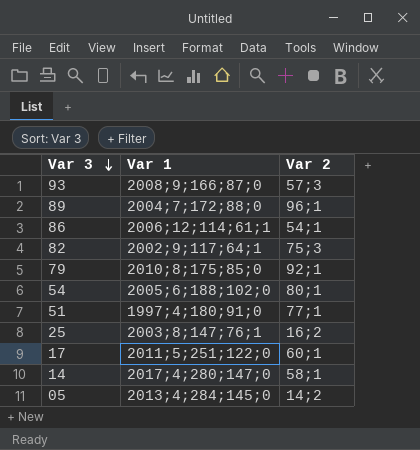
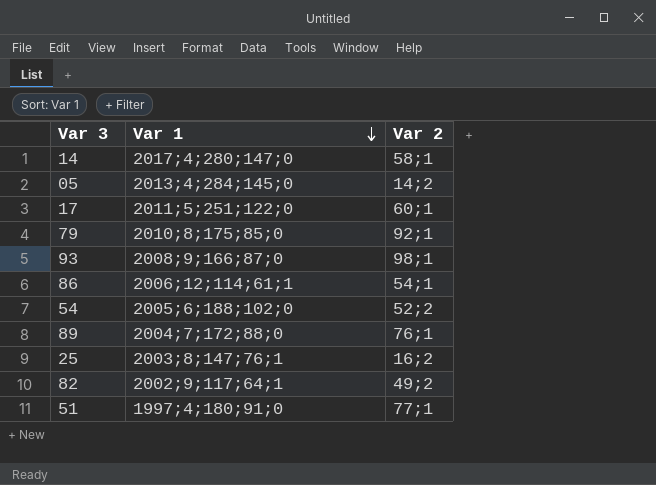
row order: Var 3 descending -> Var 1 descending
93 | Var 2: 57;3 -> 98;1
54 | Var 2: 80;1 -> 52;2
89 | Var 2: 96;1 -> 76;1
82 | Var 2: 75;3 -> 49;2

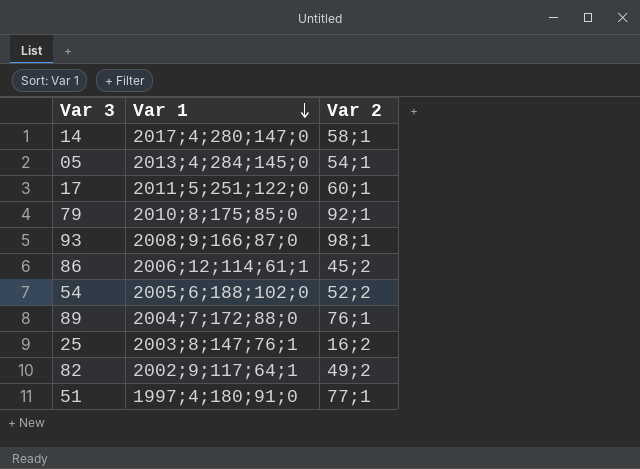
05 | Var 2: 14;2 -> 54;1
86 | Var 2: 54;1 -> 45;2

